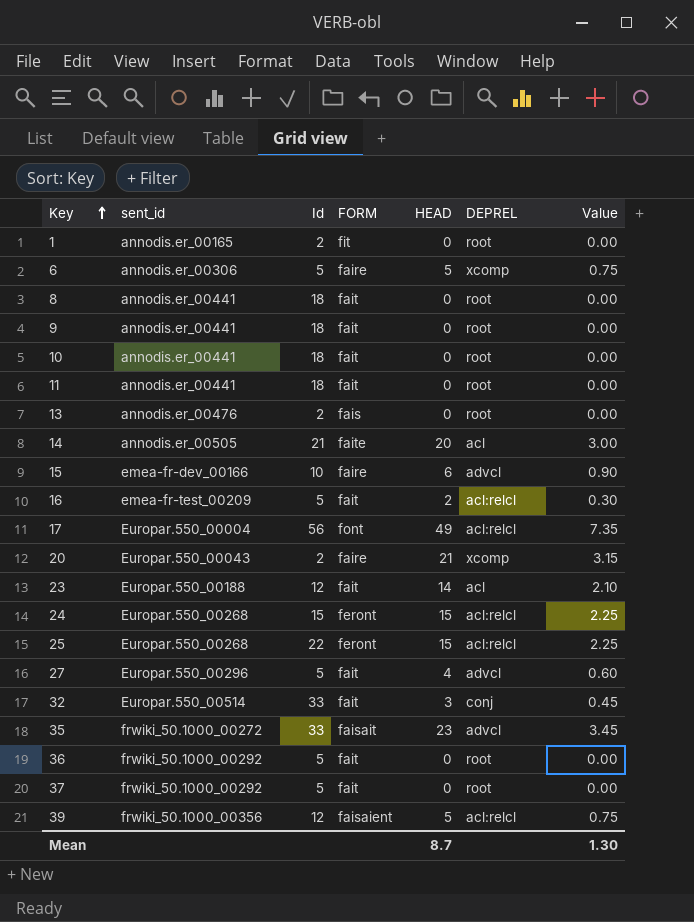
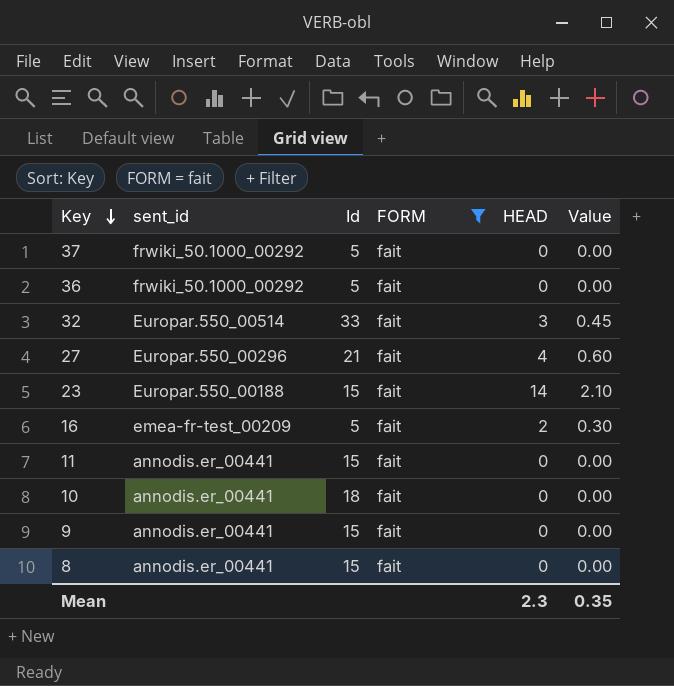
filter: none -> FORM = fait
row order: Key ascending -> Key descending
column DEPREL | position: 6 -> none
27 | Id: 5 -> 21
23 | Id: 12 -> 15
11 | Id: 18 -> 15
9 | Id: 18 -> 15
8 | Id: 18 -> 15
Mean | HEAD: 8.7 -> 2.3
Mean | Value: 1.30 -> 0.35

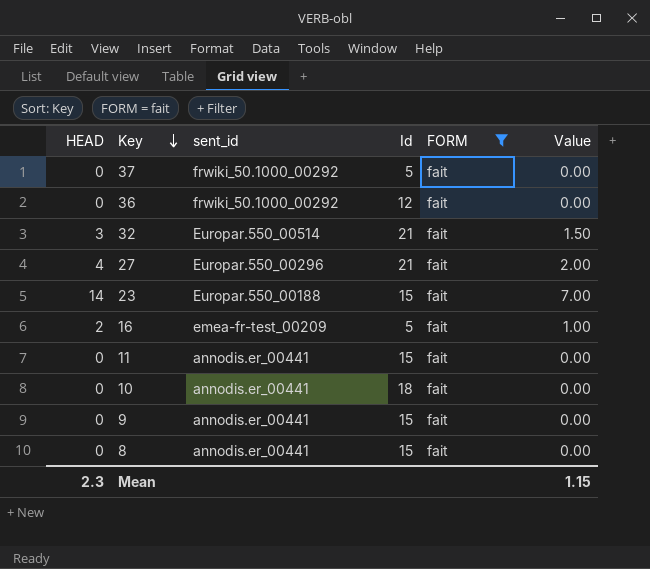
column HEAD | position: 5 -> 1
column Value | formula: [HEAD] * 0.15 -> [HEAD] * 0.5
36 | Id: 5 -> 12
32 | Id: 33 -> 21
Mean | Value: 0.35 -> 1.15

